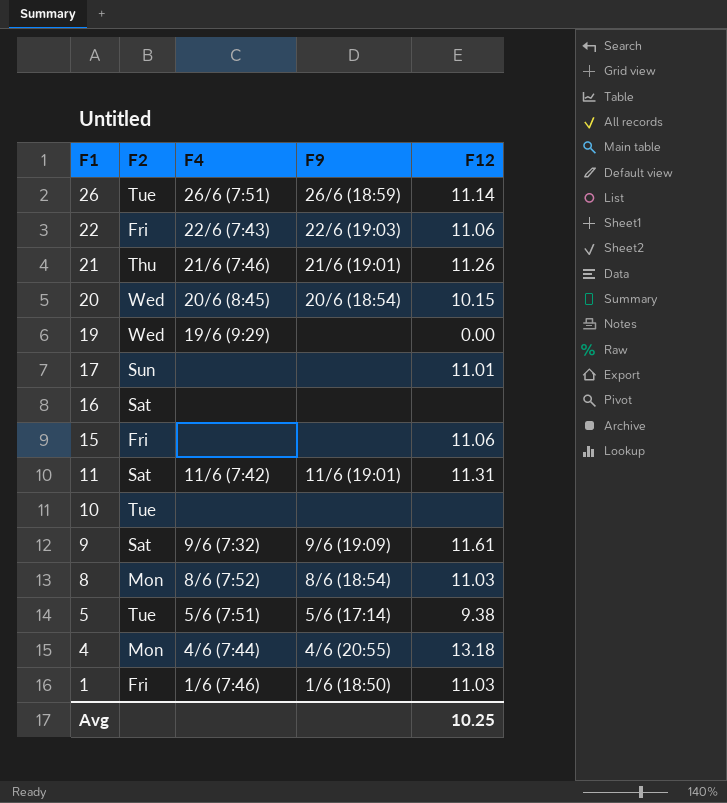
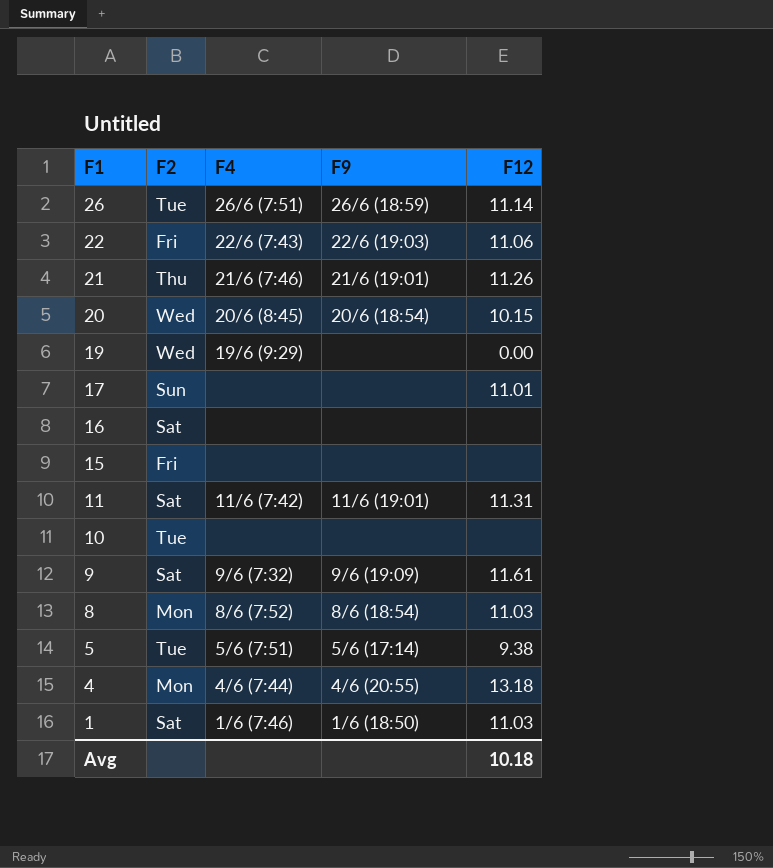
15 | F12: 11.06 -> none
1 | F2: Fri -> Sat
Avg | F12: 10.25 -> 10.18

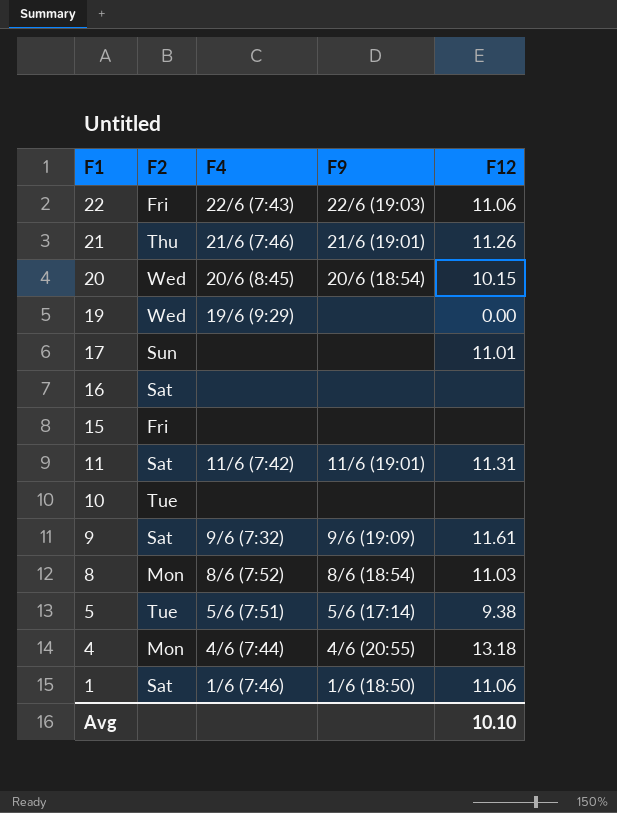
row 26: Tue | 26/6 (7:51) | 26/6 (18:59) | 11.14 -> none
1 | F12: 11.03 -> 11.06
Avg | F12: 10.18 -> 10.10

